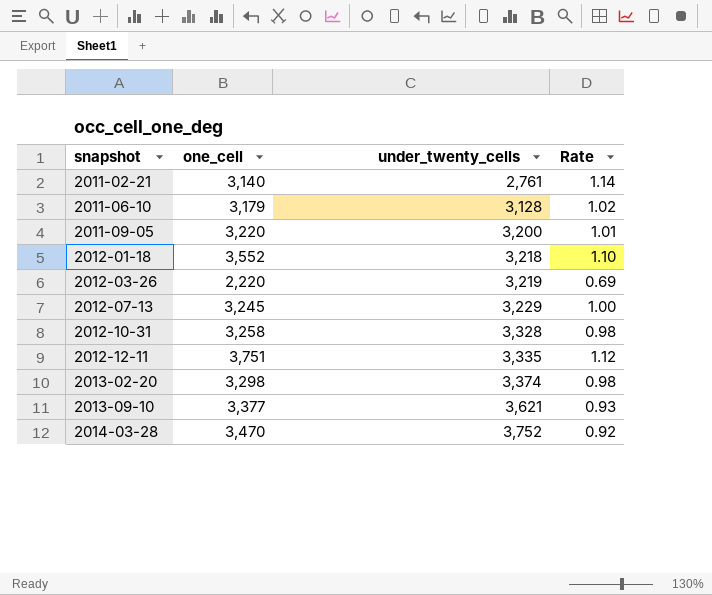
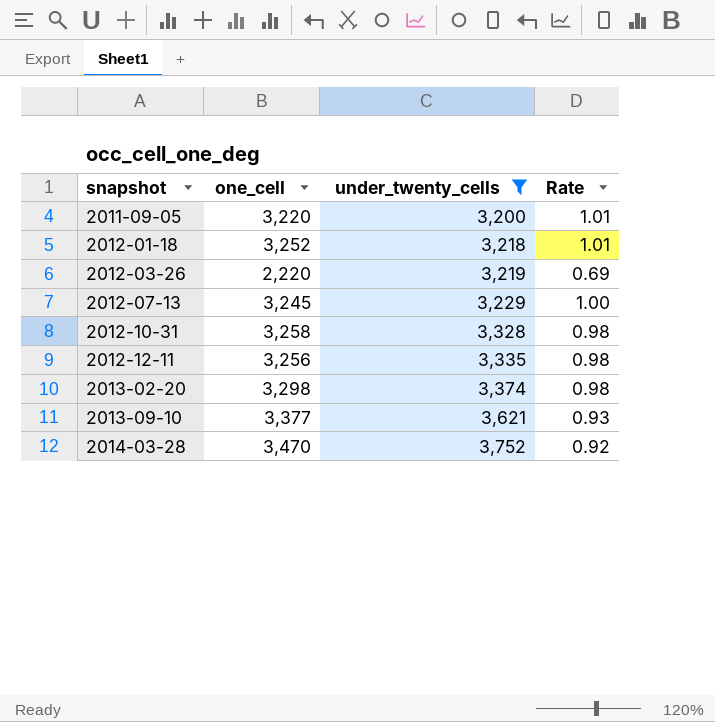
filter: none -> under_twenty_cells >= 3,200
2012-01-18 | one_cell: 3,552 -> 3,252
2012-01-18 | Rate: 1.10 -> 1.01
2012-12-11 | one_cell: 3,751 -> 3,256
2012-12-11 | Rate: 1.12 -> 0.98

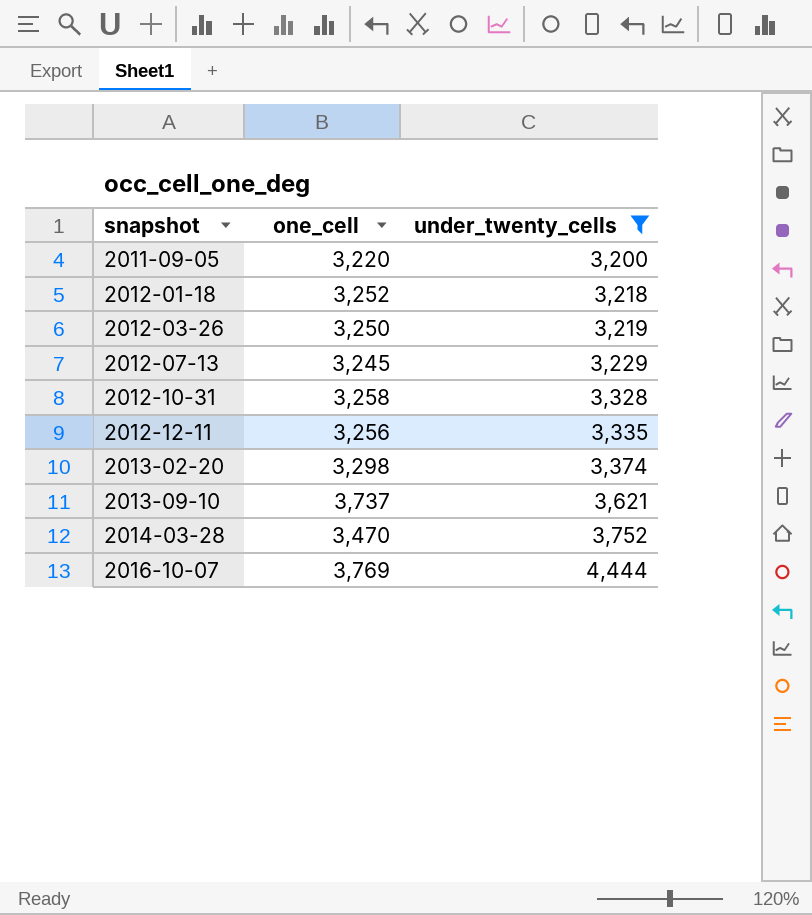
column Rate | formula: [one_cell] / [under_twenty_cells] -> none
2012-03-26 | one_cell: 2,220 -> 3,250
2013-09-10 | one_cell: 3,377 -> 3,737
row 2016-10-07: none -> 3,769 | 4,444

